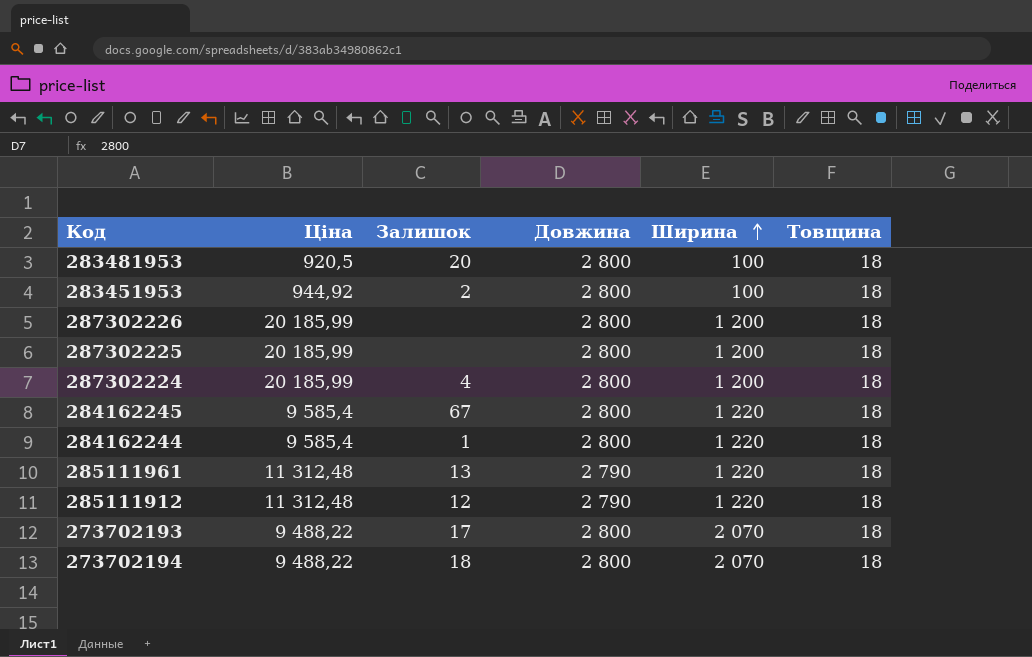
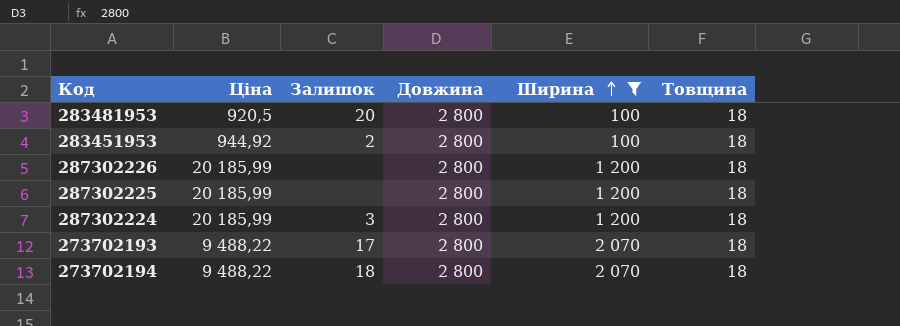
filter: none -> Ширина != 1 220
287302224 | Залишок: 4 -> 3

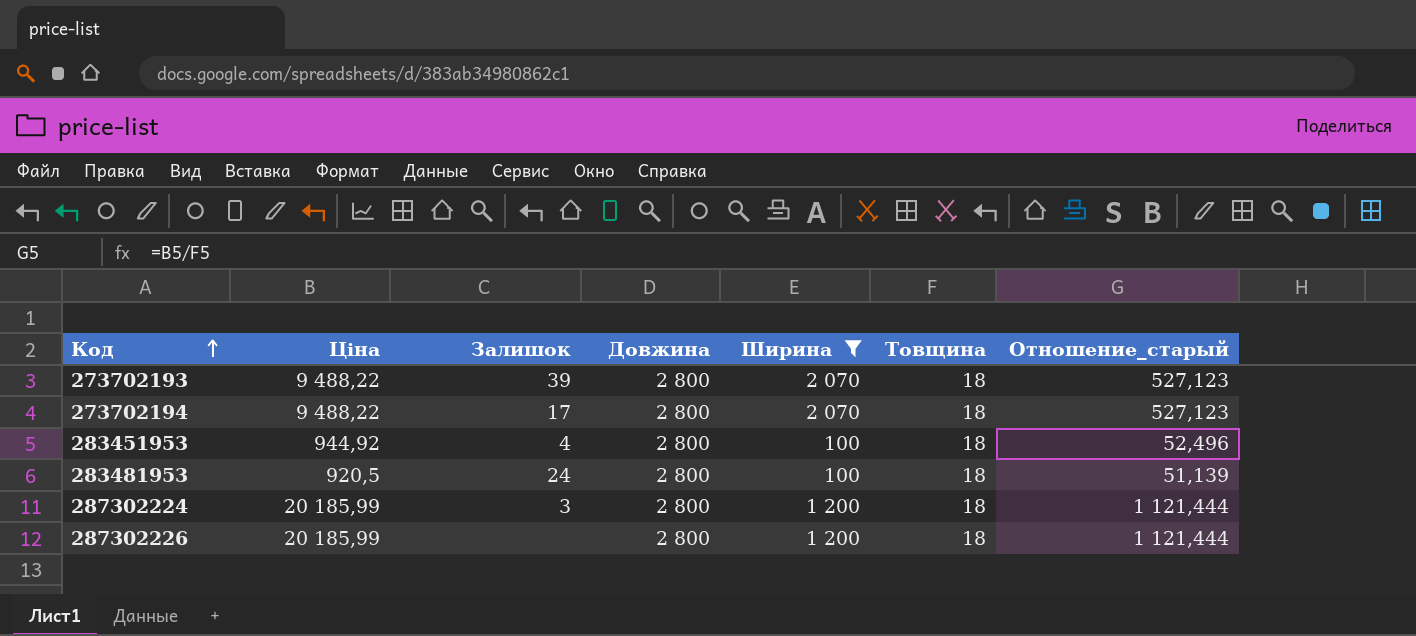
row order: Ширина ascending -> Код ascending
column Отношение_старый | formula: none -> [Ціна] / [Товщина]
row 287302225: 20 185,99 | none | 2 800 | 1 200 | 18 -> none
273702193 | Залишок: 17 -> 39
273702194 | Залишок: 18 -> 17
283451953 | Залишок: 2 -> 4
283481953 | Залишок: 20 -> 24

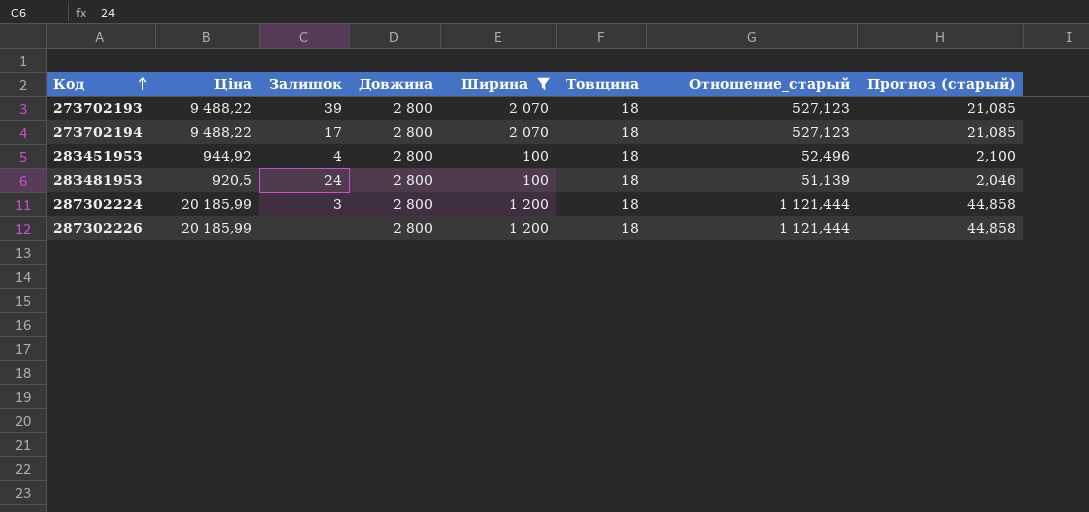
column Прогноз (старый) | formula: none -> [Отношение_старый] * 0,04

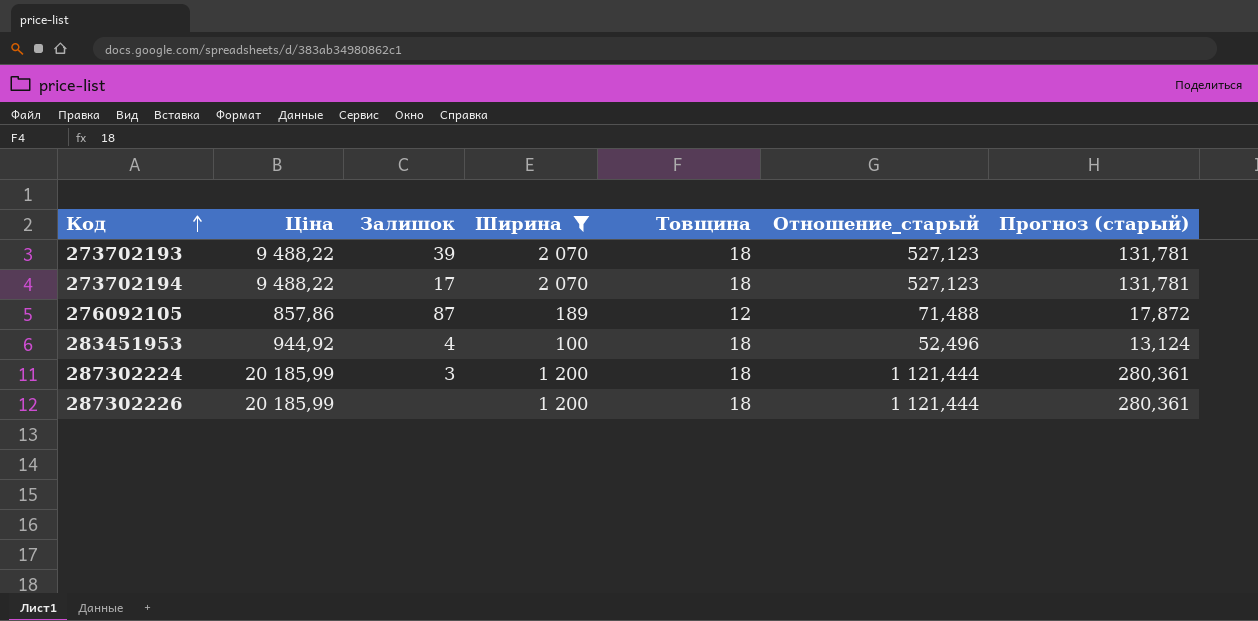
column Довжина | position: 4 -> none
column Прогноз (старый) | formula: [Отношение_старый] * 0,04 -> [Отношение_старый] * 0,25
row 283481953: 920,5 | 24 | 2 800 | 100 | 18 | 51,139 | 2,046 -> none
row 276092105: none -> 857,86 | 87 | 189 | 12 | 71,488 | 17,872

